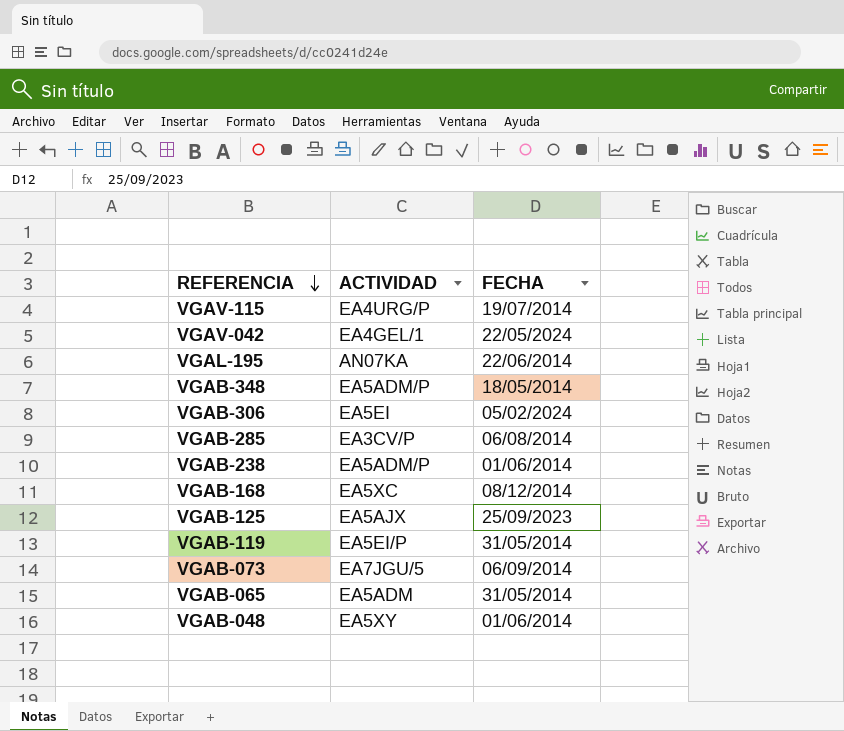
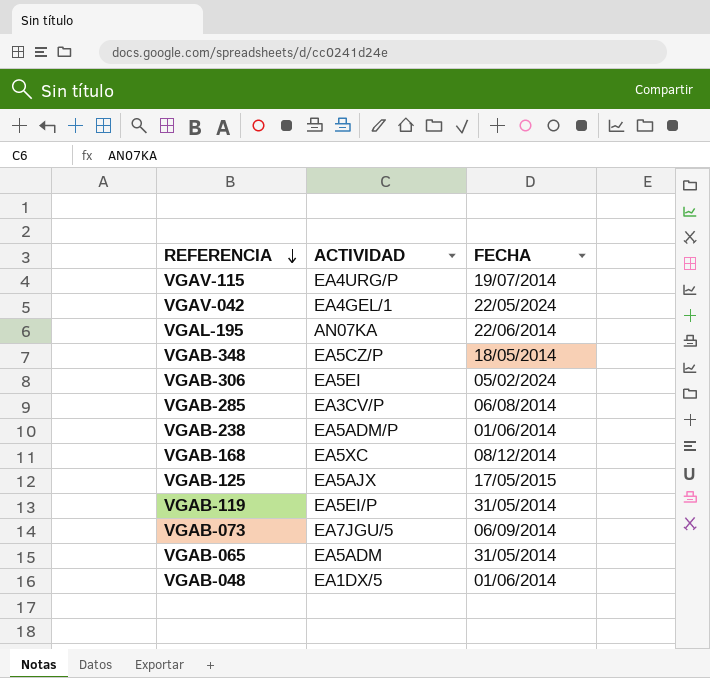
VGAB-348 | ACTIVIDAD: EA5ADM/P -> EA5CZ/P
VGAB-125 | FECHA: 25/09/2023 -> 17/05/2015
VGAB-048 | ACTIVIDAD: EA5XY -> EA1DX/5

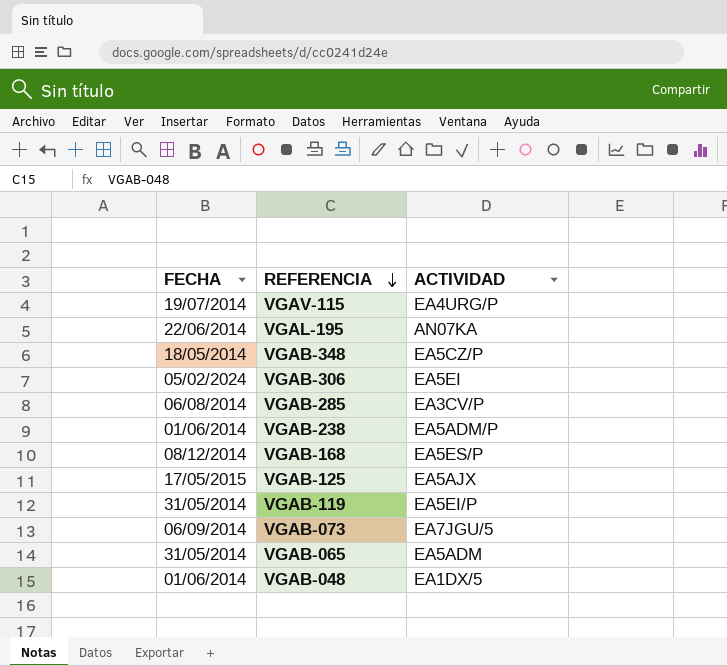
column FECHA | position: 3 -> 1
row VGAV-042: EA4GEL/1 | 22/05/2024 -> none
VGAB-168 | ACTIVIDAD: EA5XC -> EA5ES/P

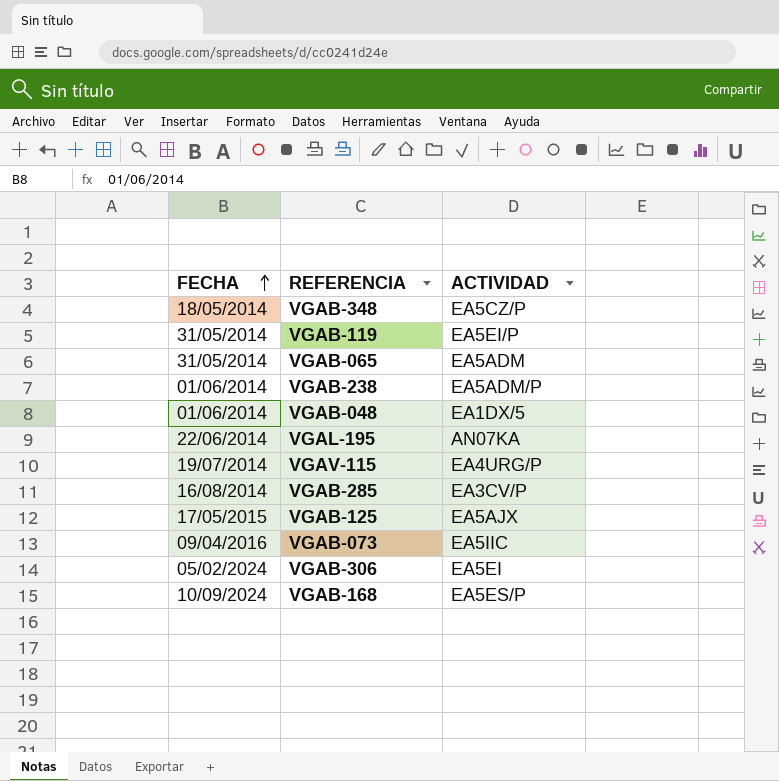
row order: REFERENCIA descending -> FECHA ascending
VGAB-285 | FECHA: 06/08/2014 -> 16/08/2014
VGAB-073 | FECHA: 06/09/2014 -> 09/04/2016
VGAB-073 | ACTIVIDAD: EA7JGU/5 -> EA5IIC
VGAB-168 | FECHA: 08/12/2014 -> 10/09/2024

